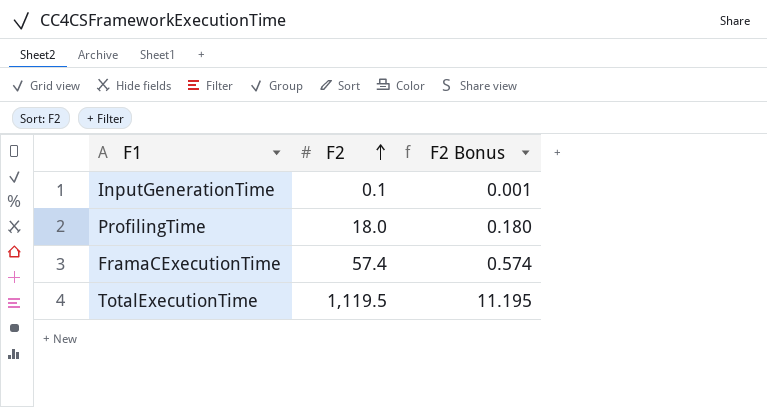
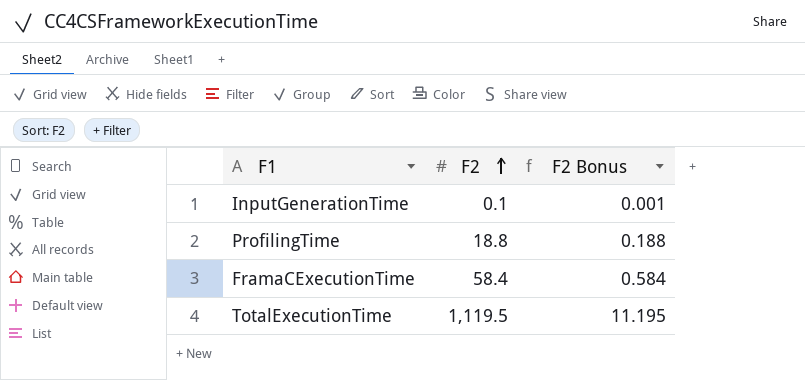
ProfilingTime | F2: 18.0 -> 18.8
ProfilingTime | F2 Bonus: 0.180 -> 0.188
FramaCExecutionTime | F2: 57.4 -> 58.4
FramaCExecutionTime | F2 Bonus: 0.574 -> 0.584

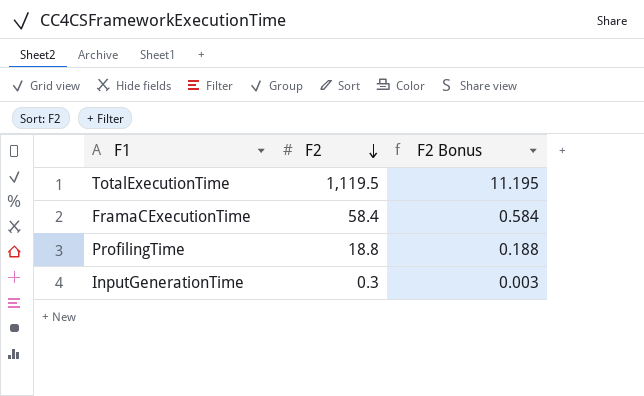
row order: F2 ascending -> F2 descending
InputGenerationTime | F2: 0.1 -> 0.3
InputGenerationTime | F2 Bonus: 0.001 -> 0.003

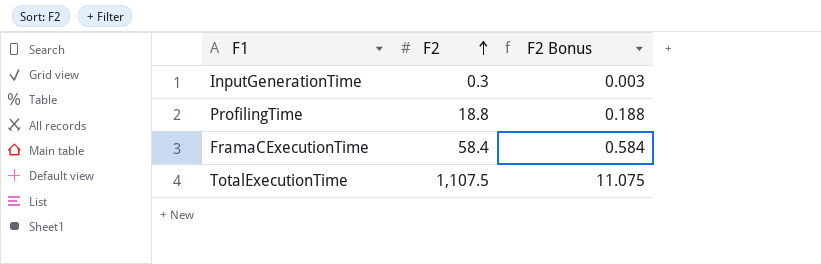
row order: F2 descending -> F2 ascending
TotalExecutionTime | F2: 1,119.5 -> 1,107.5
TotalExecutionTime | F2 Bonus: 11.195 -> 11.075

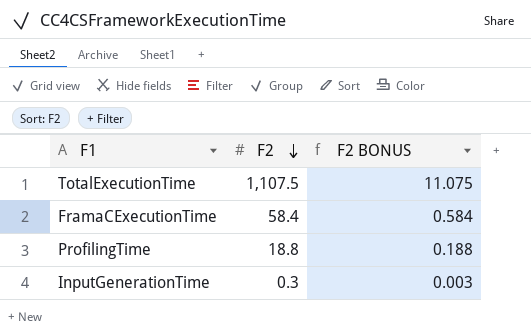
row order: F2 ascending -> F2 descending
column name: F2 Bonus -> F2 BONUS

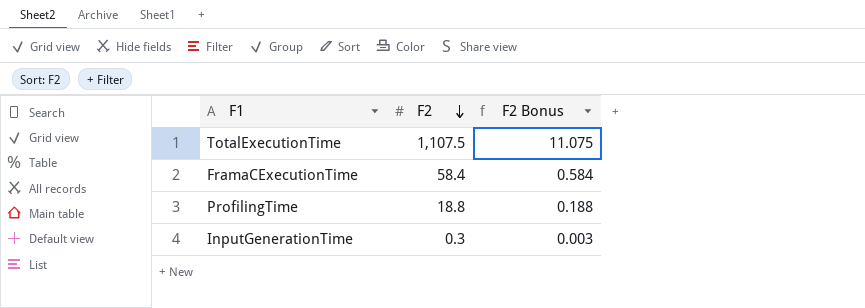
column name: F2 BONUS -> F2 Bonus

